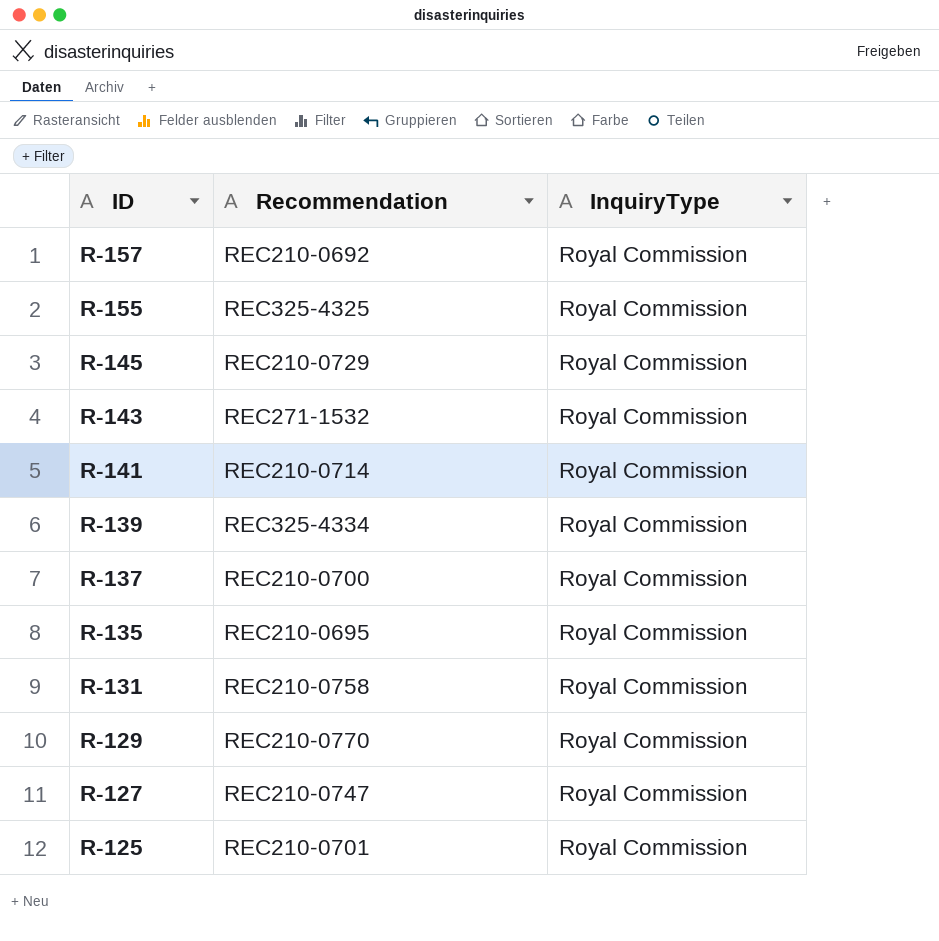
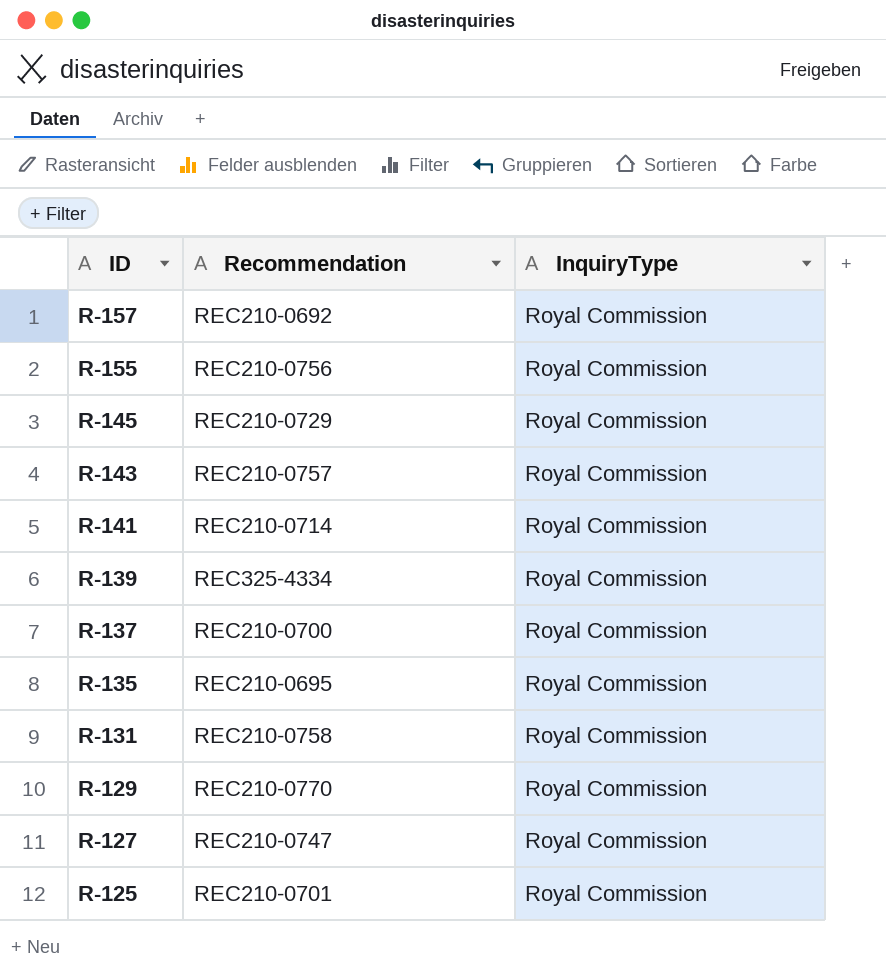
R-155 | Recommendation: REC325-4325 -> REC210-0756
R-143 | Recommendation: REC271-1532 -> REC210-0757

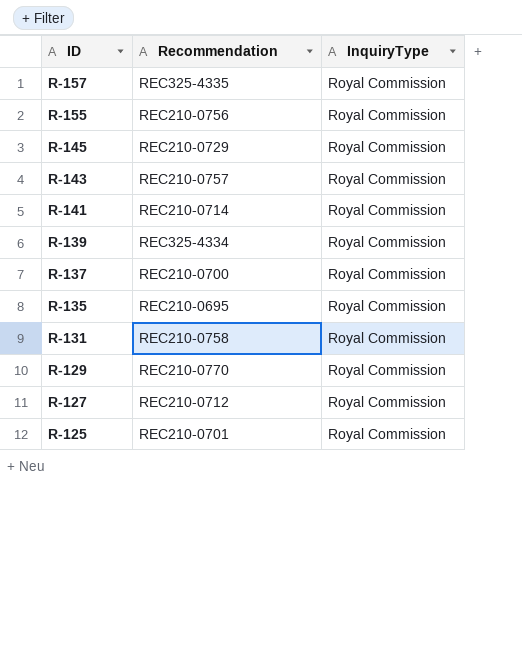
R-157 | Recommendation: REC210-0692 -> REC325-4335
R-127 | Recommendation: REC210-0747 -> REC210-0712

